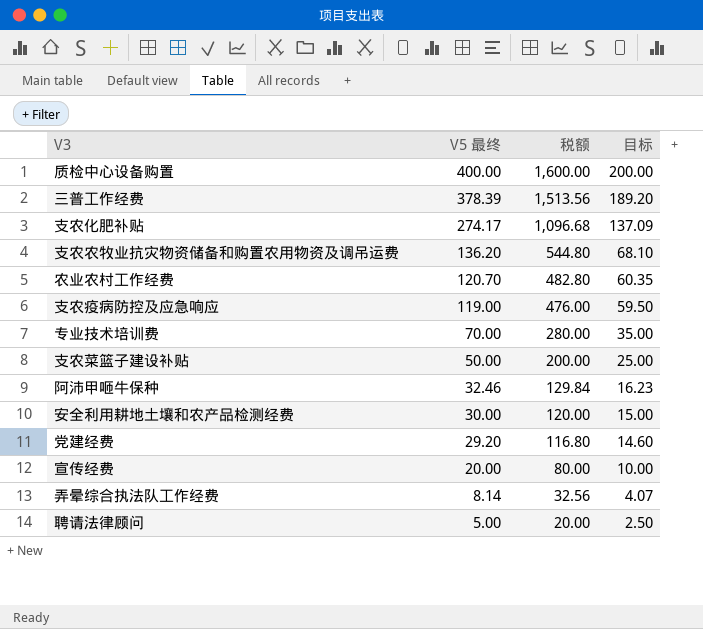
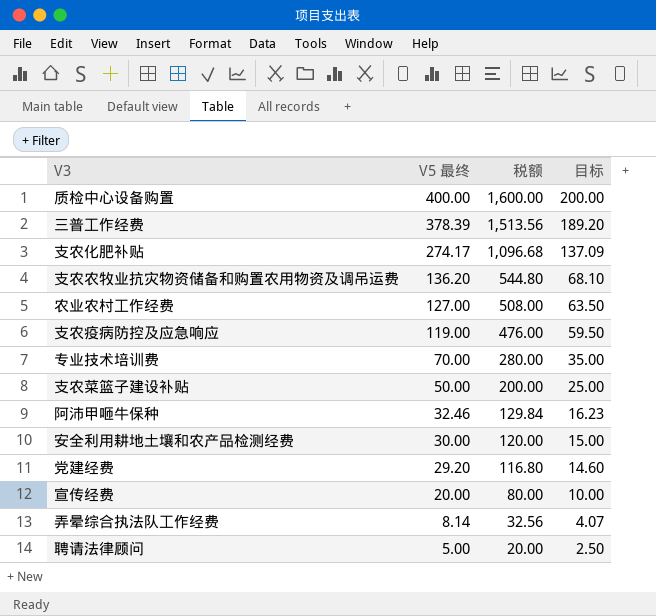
农业农村工作经费 | V5 最终: 120.70 -> 127.00
农业农村工作经费 | 税额: 482.80 -> 508.00
农业农村工作经费 | 目标: 60.35 -> 63.50

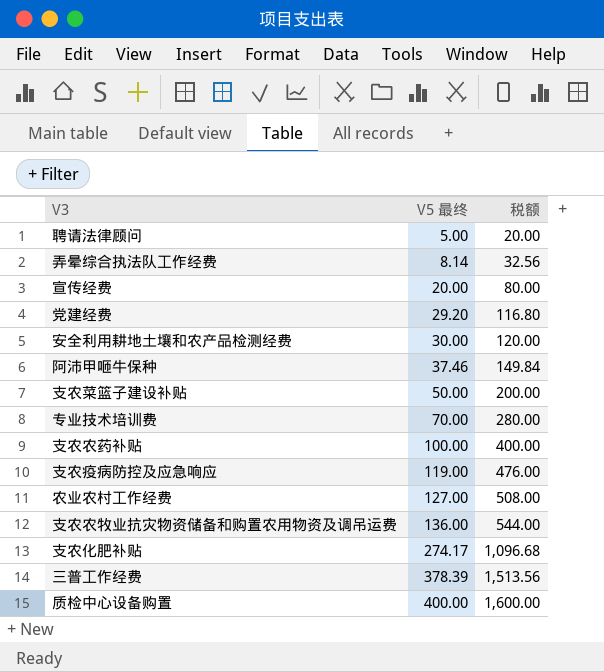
row order: V5 最终 descending -> V5 最终 ascending
column 目标 | formula: [V5 最终] * 0.5 -> none
阿沛甲咂牛保种 | V5 最终: 32.46 -> 37.46
阿沛甲咂牛保种 | 税额: 129.84 -> 149.84
row 支农农药补贴: none -> 100.00 | 400.00
支农农牧业抗灾物资储备和购置农用物资及调吊运费 | V5 最终: 136.20 -> 136.00
支农农牧业抗灾物资储备和购置农用物资及调吊运费 | 税额: 544.80 -> 544.00

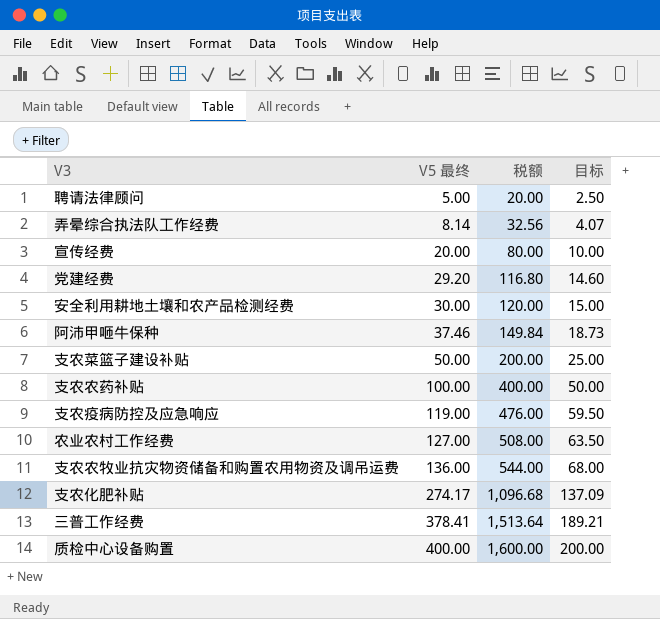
column 目标 | formula: none -> [V5 最终] * 0.5
row 专业技术培训费: 70.00 | 280.00 -> none
三普工作经费 | V5 最终: 378.39 -> 378.41
三普工作经费 | 税额: 1,513.56 -> 1,513.64

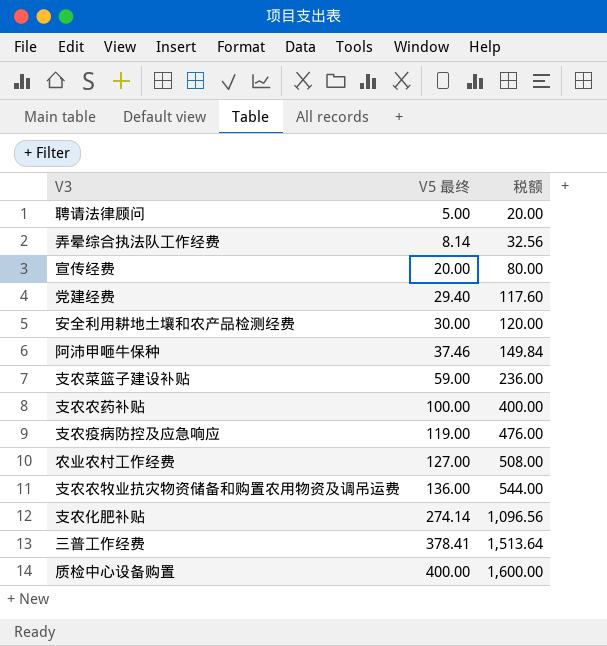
column 目标 | formula: [V5 最终] * 0.5 -> none
党建经费 | V5 最终: 29.20 -> 29.40
党建经费 | 税额: 116.80 -> 117.60
支农菜篮子建设补贴 | V5 最终: 50.00 -> 59.00
支农菜篮子建设补贴 | 税额: 200.00 -> 236.00
支农化肥补贴 | V5 最终: 274.17 -> 274.14
支农化肥补贴 | 税额: 1,096.68 -> 1,096.56

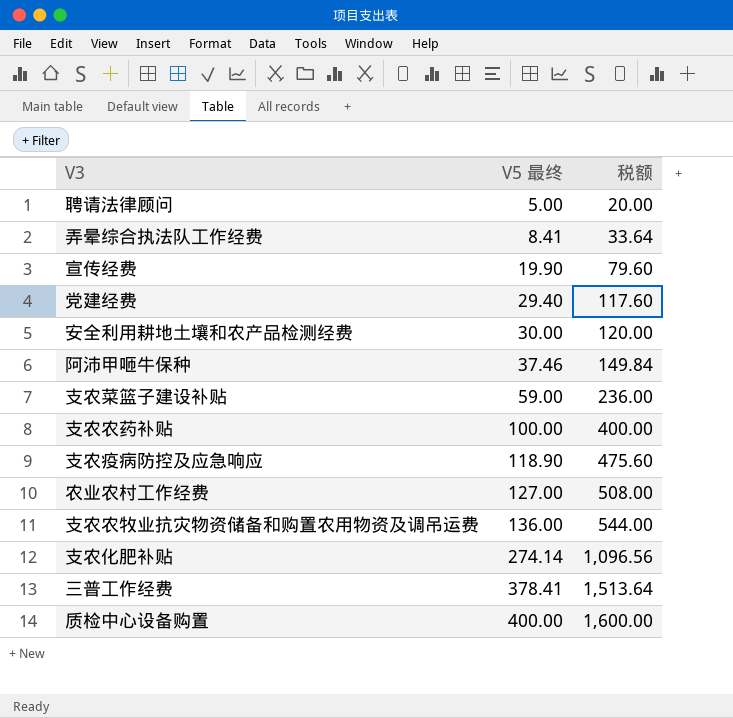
弄晕综合执法队工作经费 | V5 最终: 8.14 -> 8.41
弄晕综合执法队工作经费 | 税额: 32.56 -> 33.64
宣传经费 | V5 最终: 20.00 -> 19.90
宣传经费 | 税额: 80.00 -> 79.60
支农疫病防控及应急响应 | V5 最终: 119.00 -> 118.90
支农疫病防控及应急响应 | 税额: 476.00 -> 475.60

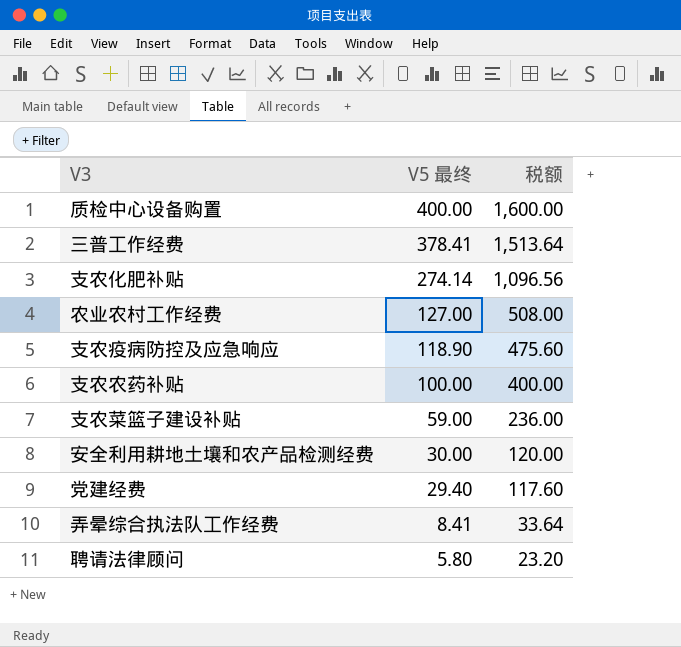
row order: V5 最终 ascending -> V5 最终 descending
row 宣传经费: 19.90 | 79.60 -> none
row 阿沛甲咂牛保种: 37.46 | 149.84 -> none
row 支农农牧业抗灾物资储备和购置农用物资及调吊运费: 136.00 | 544.00 -> none
聘请法律顾问 | V5 最终: 5.00 -> 5.80
聘请法律顾问 | 税额: 20.00 -> 23.20

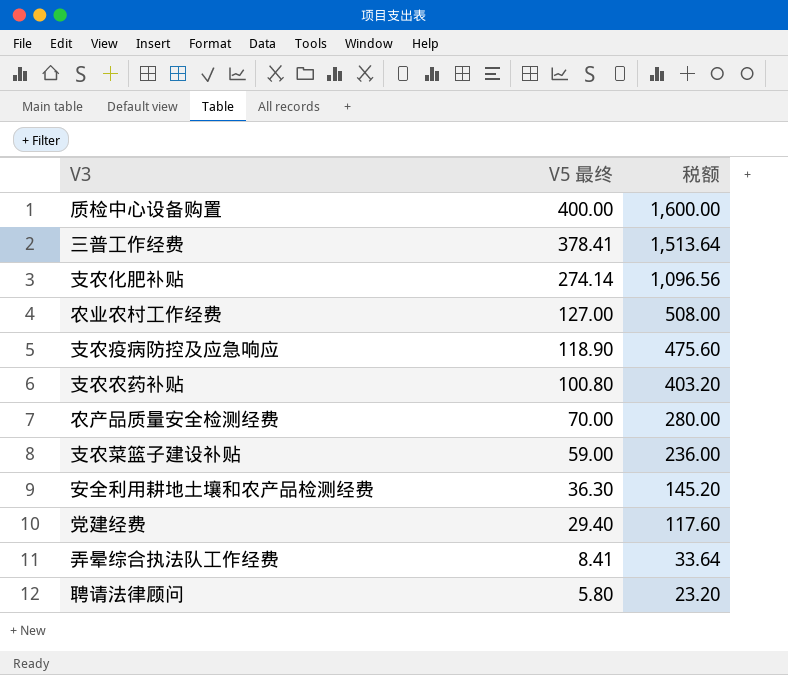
支农农药补贴 | V5 最终: 100.00 -> 100.80
支农农药补贴 | 税额: 400.00 -> 403.20
row 农产品质量安全检测经费: none -> 70.00 | 280.00
安全利用耕地土壤和农产品检测经费 | V5 最终: 30.00 -> 36.30
安全利用耕地土壤和农产品检测经费 | 税额: 120.00 -> 145.20

